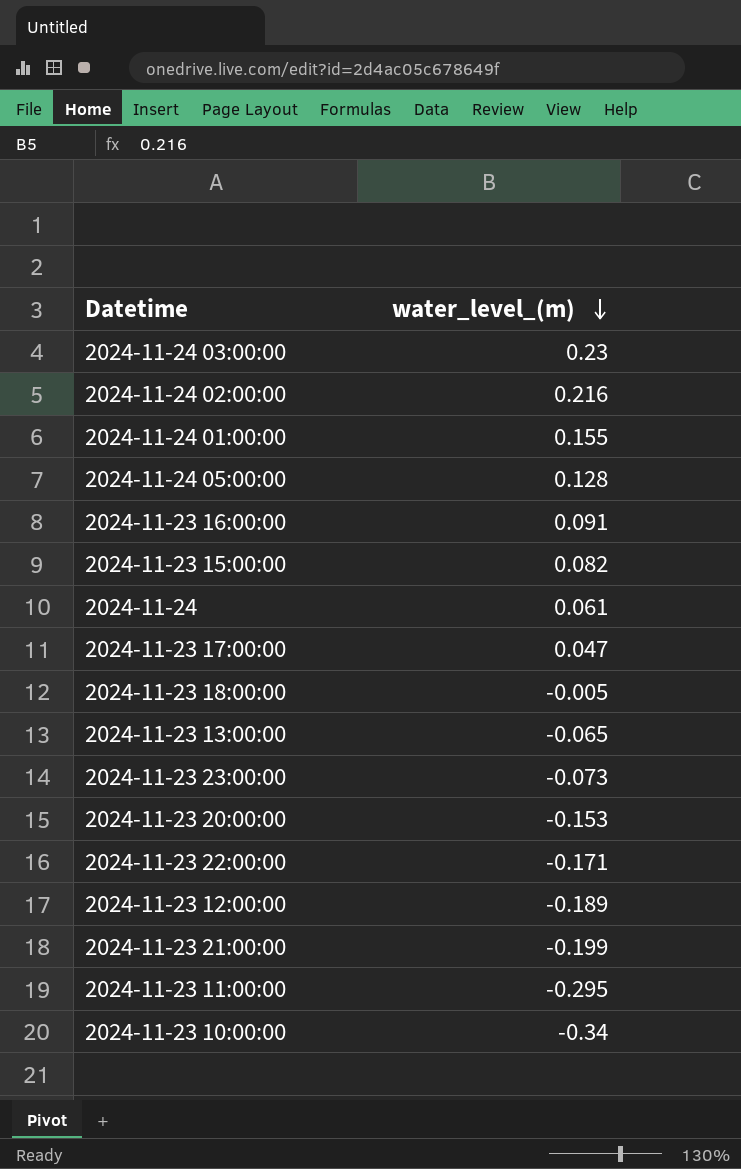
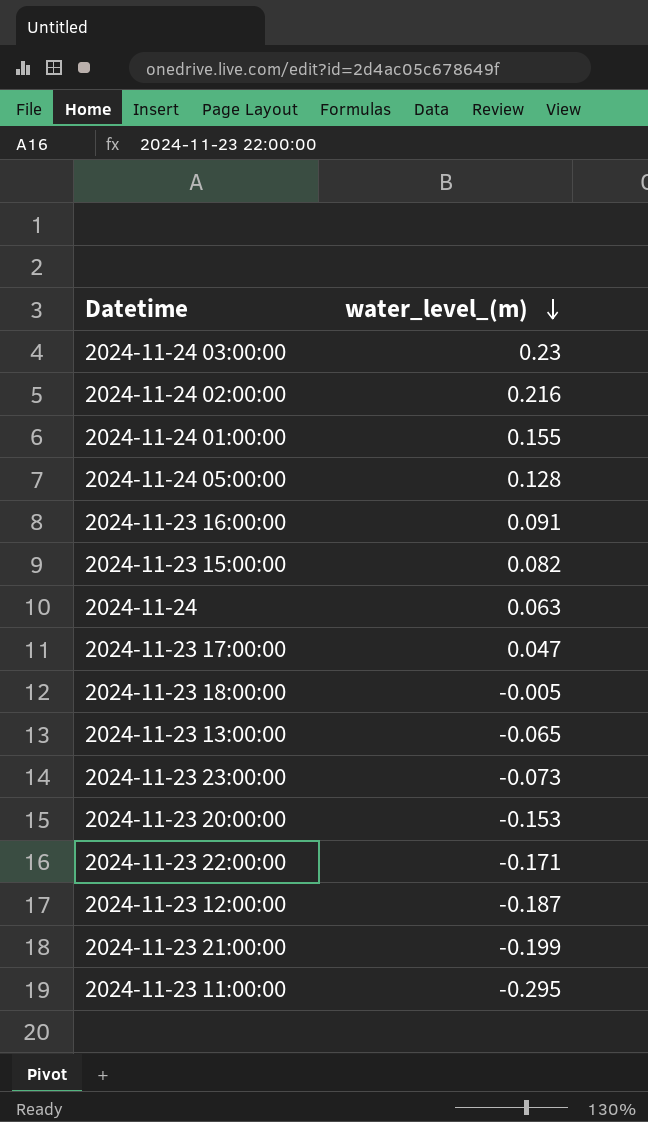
row 2024-11-23 10:00:00: -0.34 -> none
2024-11-24 | water_level_(m): 0.061 -> 0.063
2024-11-23 12:00:00 | water_level_(m): -0.189 -> -0.187

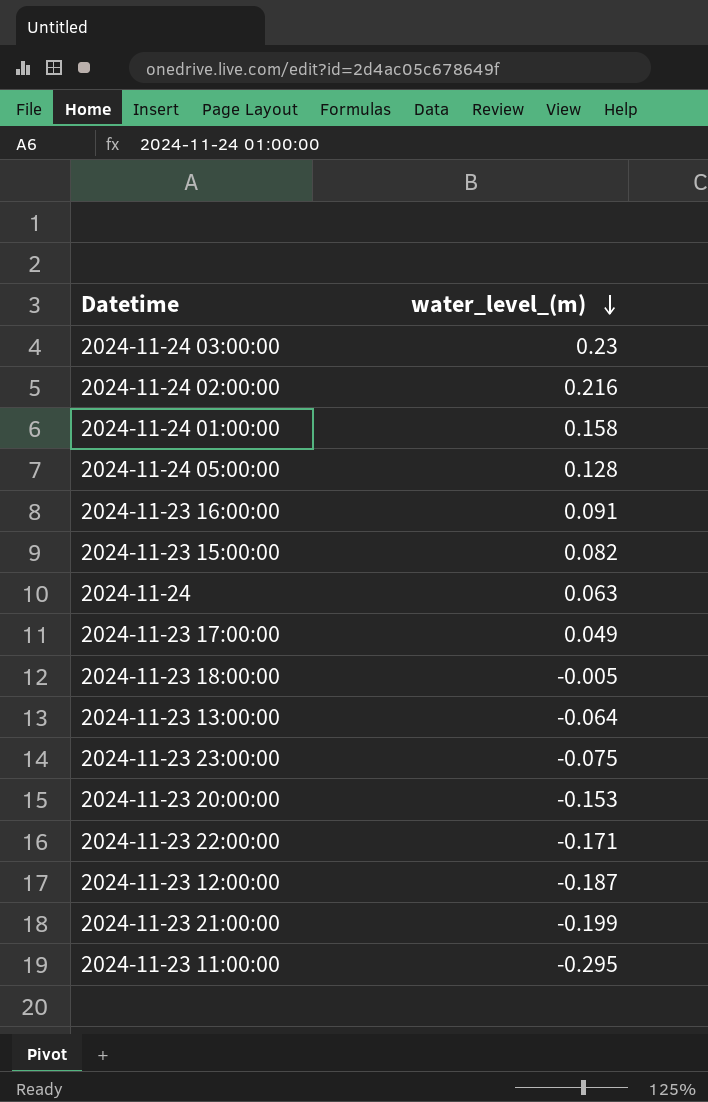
2024-11-24 01:00:00 | water_level_(m): 0.155 -> 0.158
2024-11-23 17:00:00 | water_level_(m): 0.047 -> 0.049
2024-11-23 13:00:00 | water_level_(m): -0.065 -> -0.064
2024-11-23 23:00:00 | water_level_(m): -0.073 -> -0.075

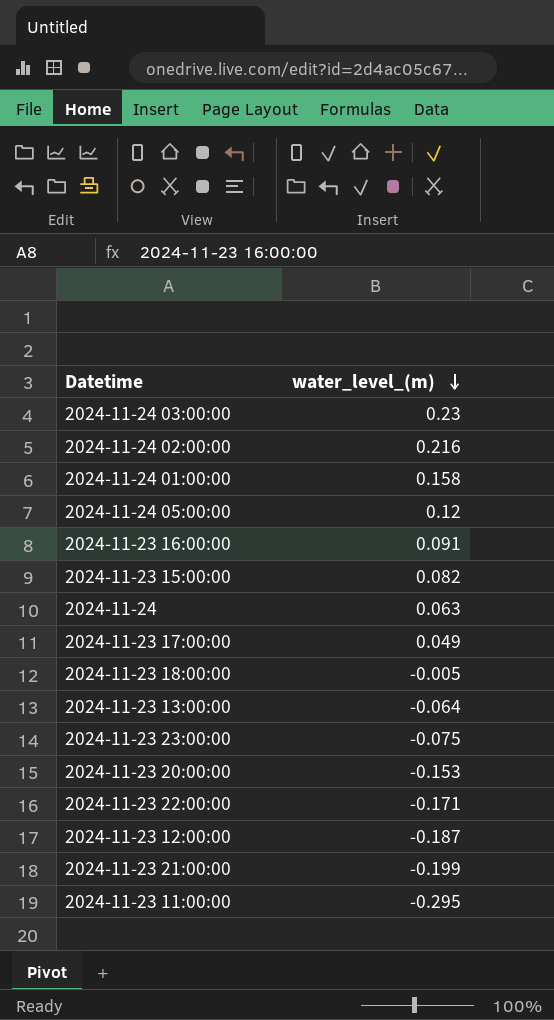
2024-11-24 05:00:00 | water_level_(m): 0.128 -> 0.12

